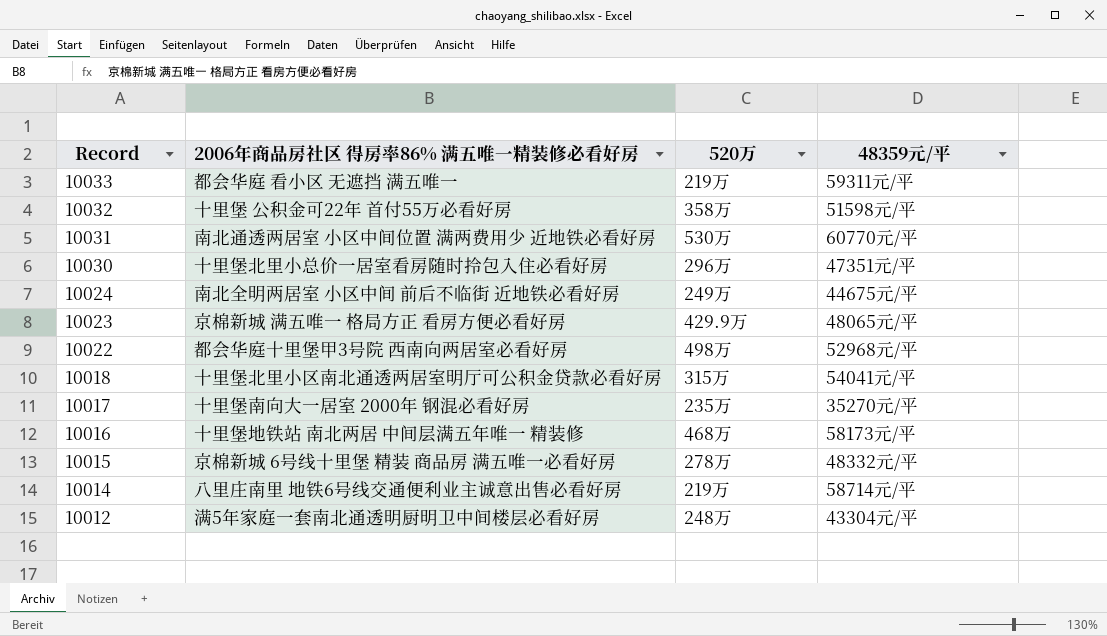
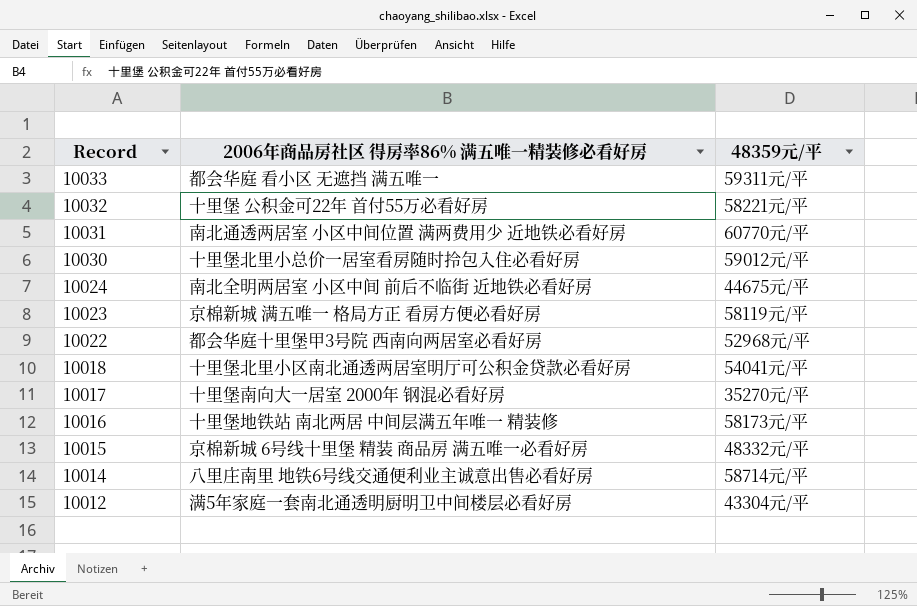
column 520万 | position: 3 -> none
10032 | 48359元/平: 51598元/平 -> 58221元/平
10030 | 48359元/平: 47351元/平 -> 59012元/平
10023 | 48359元/平: 48065元/平 -> 58119元/平

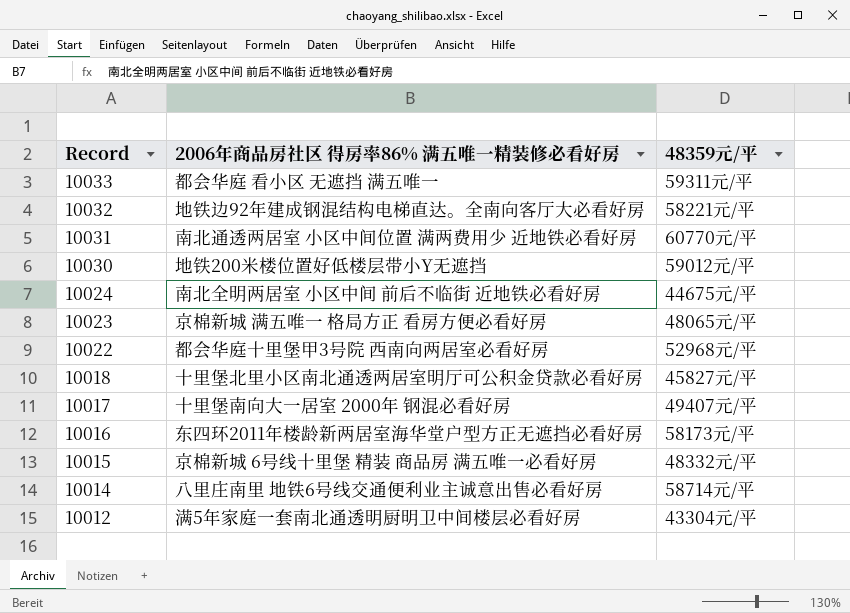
10032 | 2006年商品房社区 得房率86% 满五唯一精装修必看好房: 十里堡 公积金可22年 首付55万必看好房 -> 地铁边92年建成钢混结构电梯直达。全南向客厅大必看好房
10030 | 2006年商品房社区 得房率86% 满五唯一精装修必看好房: 十里堡北里小总价一居室看房随时拎包入住必看好房 -> 地铁200米楼位置好低楼层带小Y无遮挡
10023 | 48359元/平: 58119元/平 -> 48065元/平
10018 | 48359元/平: 54041元/平 -> 45827元/平
10017 | 48359元/平: 35270元/平 -> 49407元/平
10016 | 2006年商品房社区 得房率86% 满五唯一精装修必看好房: 十里堡地铁站 南北两居 中间层满五年唯一 精装修 -> 东四环2011年楼龄新两居室海华堂户型方正无遮挡必看好房

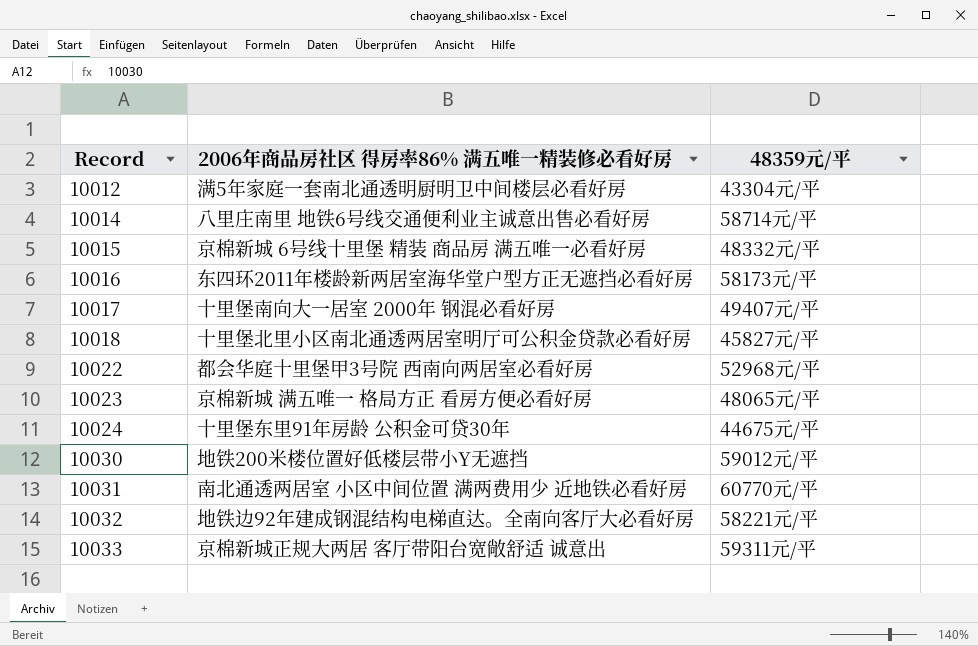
row order: Record descending -> Record ascending
10024 | 2006年商品房社区 得房率86% 满五唯一精装修必看好房: 南北全明两居室 小区中间 前后不临街 近地铁必看好房 -> 十里堡东里91年房龄 公积金可贷30年
10033 | 2006年商品房社区 得房率86% 满五唯一精装修必看好房: 都会华庭 看小区 无遮挡 满五唯一 -> 京棉新城正规大两居 客厅带阳台宽敞舒适 诚意出

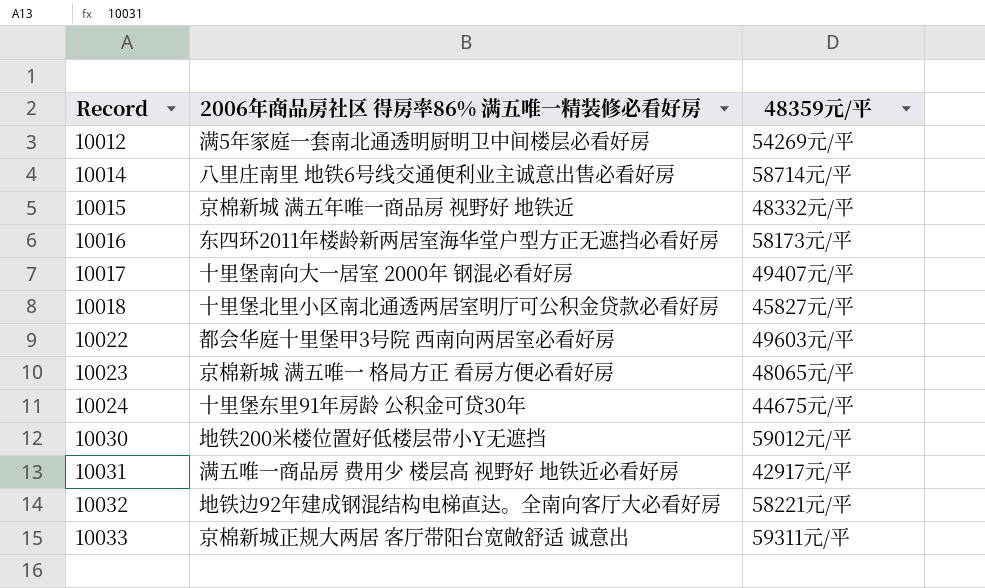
10012 | 48359元/平: 43304元/平 -> 54269元/平
10015 | 2006年商品房社区 得房率86% 满五唯一精装修必看好房: 京棉新城 6号线十里堡 精装 商品房 满五唯一必看好房 -> 京棉新城 满五年唯一商品房 视野好 地铁近
10022 | 48359元/平: 52968元/平 -> 49603元/平
10031 | 2006年商品房社区 得房率86% 满五唯一精装修必看好房: 南北通透两居室 小区中间位置 满两费用少 近地铁必看好房 -> 满五唯一商品房 费用少 楼层高 视野好 地铁近必看好房
10031 | 48359元/平: 60770元/平 -> 42917元/平

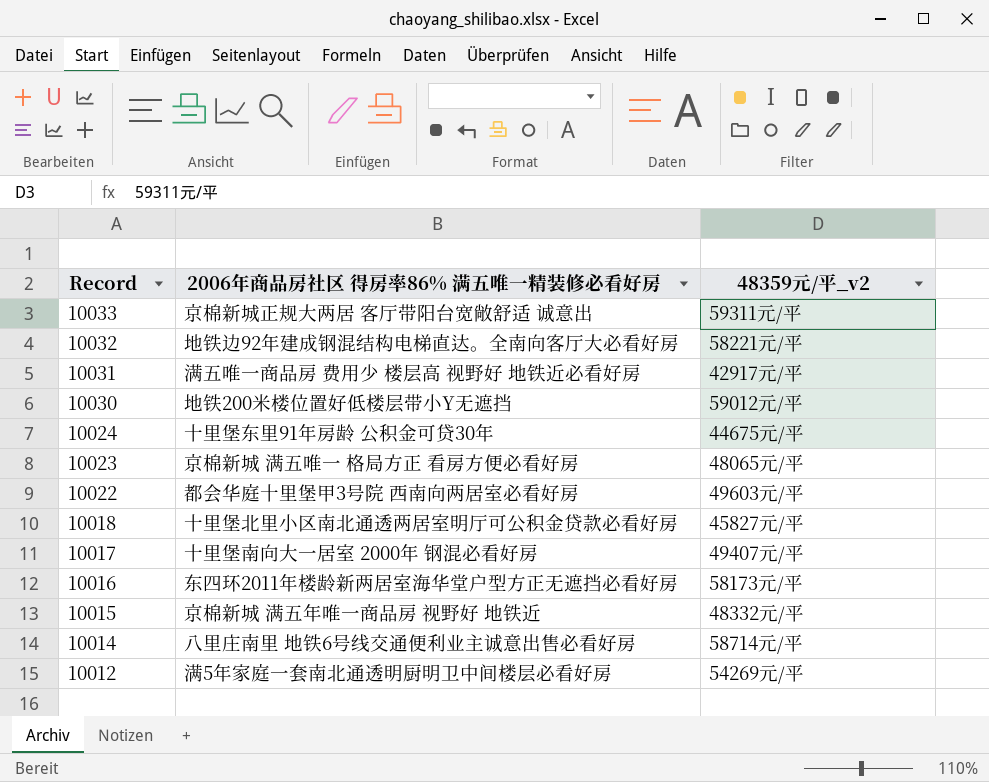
row order: Record ascending -> Record descending
column name: 48359元/平 -> 48359元/平_v2

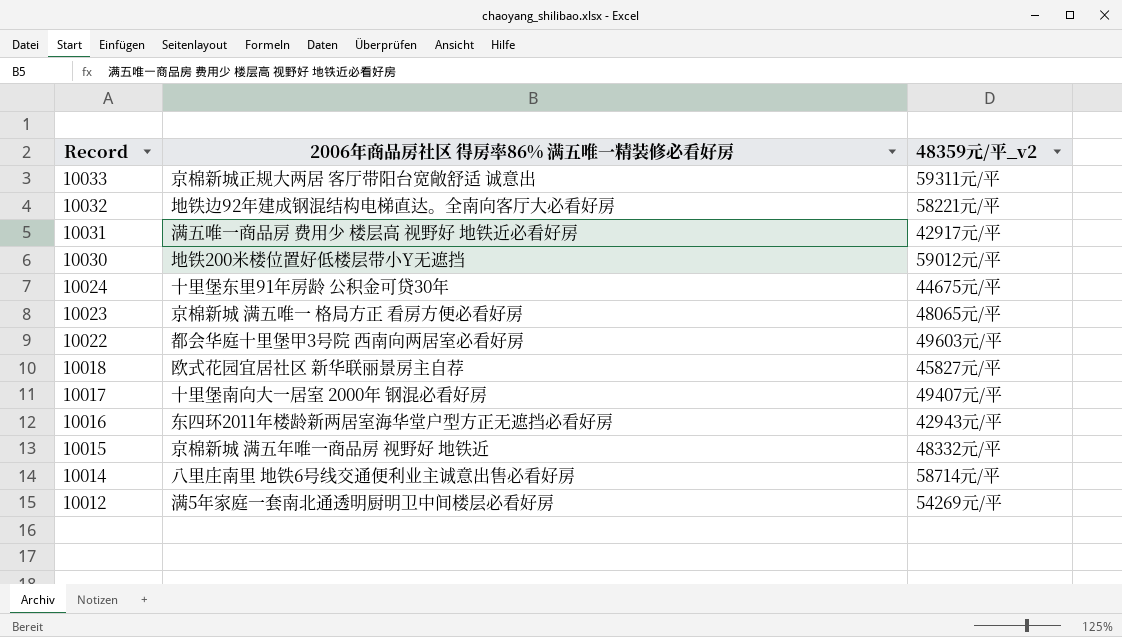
10018 | 2006年商品房社区 得房率86% 满五唯一精装修必看好房: 十里堡北里小区南北通透两居室明厅可公积金贷款必看好房 -> 欧式花园宜居社区 新华联丽景房主自荐
10016 | 48359元/平_v2: 58173元/平 -> 42943元/平

